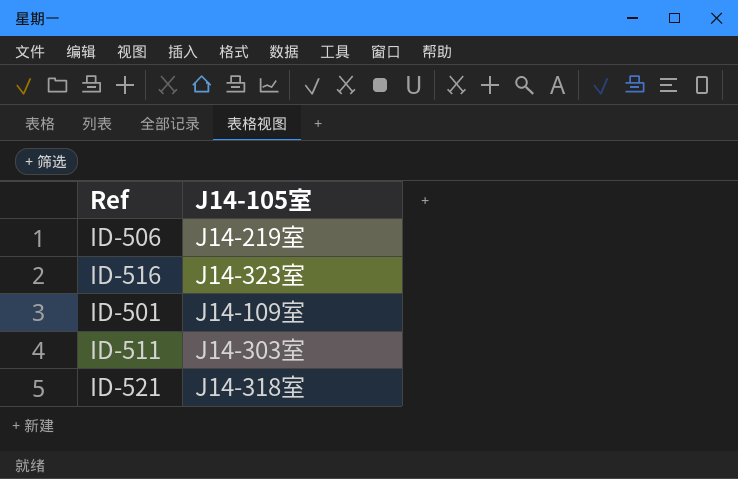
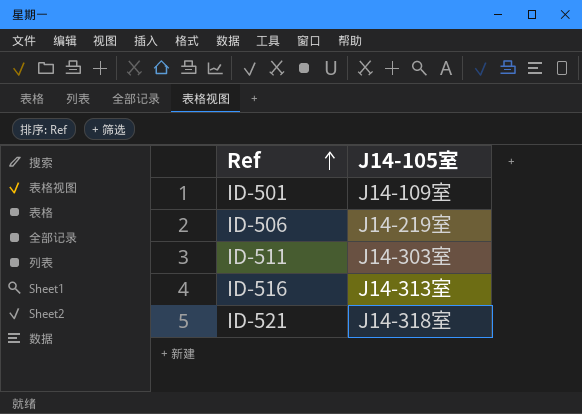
row order: none -> Ref ascending
ID-516 | J14-105室: J14-323室 -> J14-313室

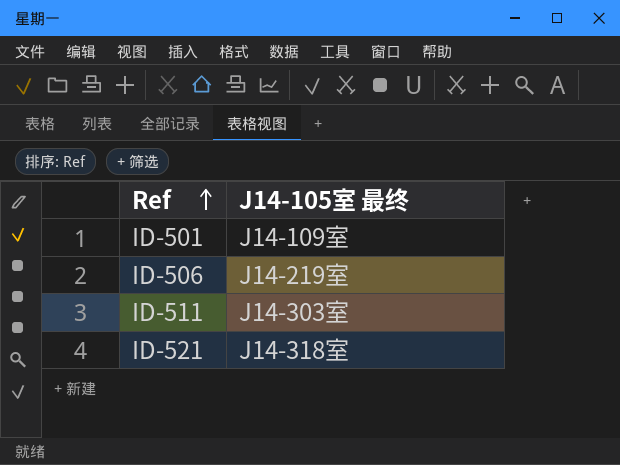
column name: J14-105室 -> J14-105室 最终
row ID-516: J14-313室 -> none

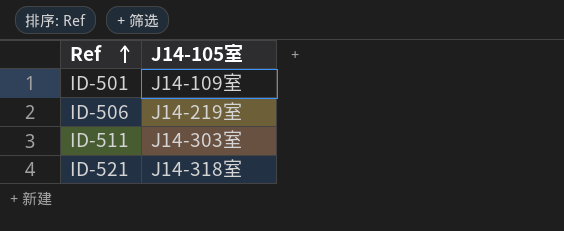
column name: J14-105室 最终 -> J14-105室

